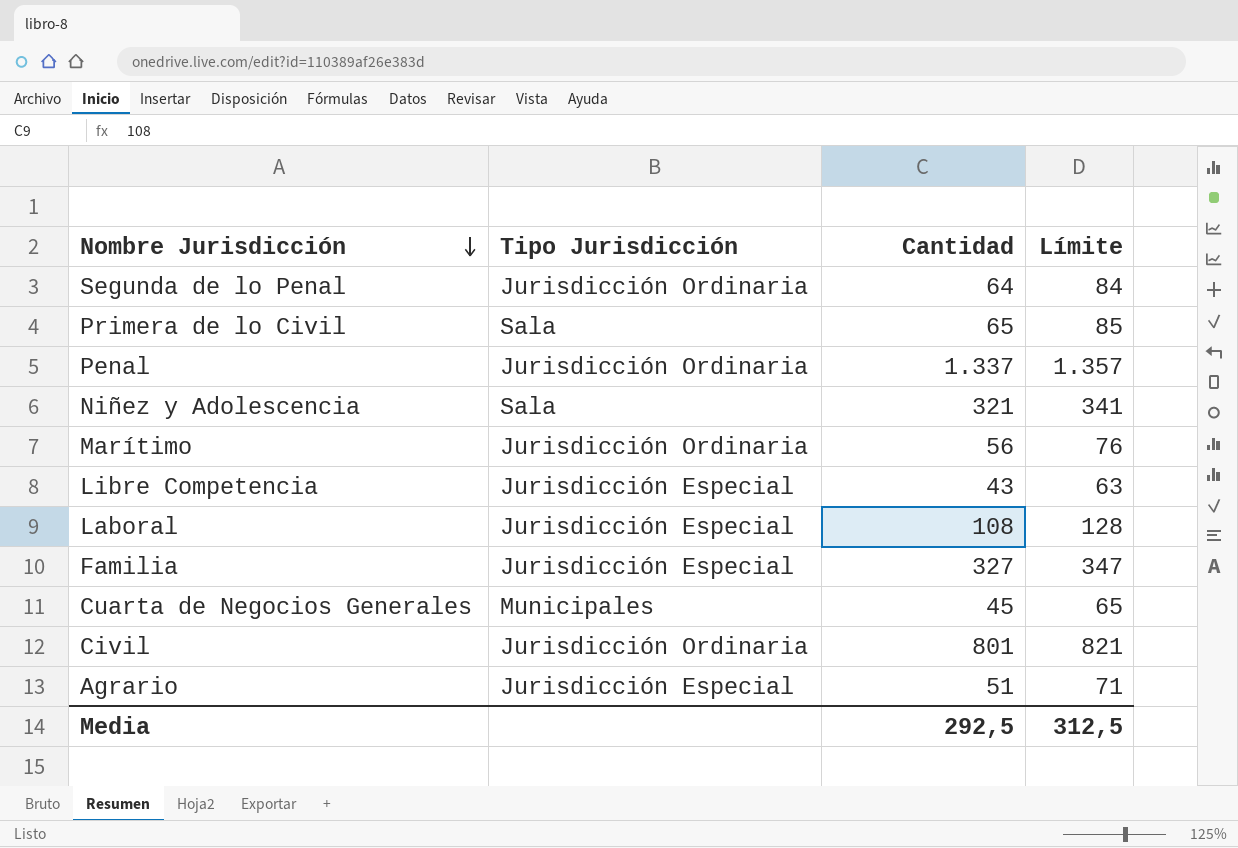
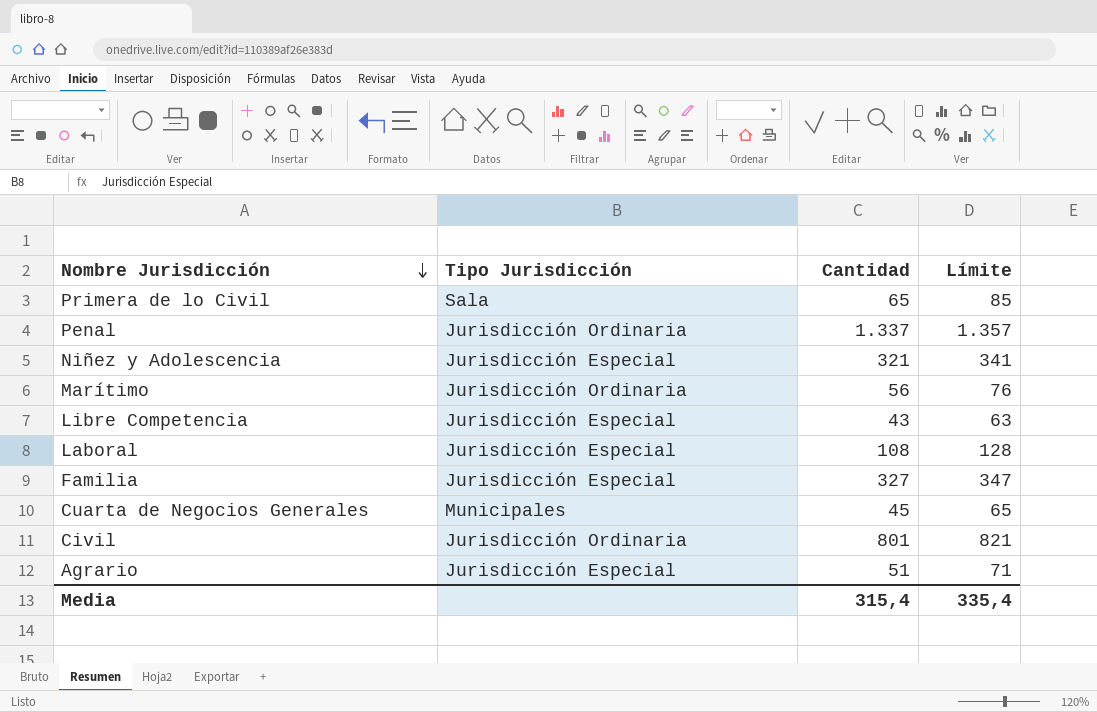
row Segunda de lo Penal: Jurisdicción Ordinaria | 64 | 84 -> none
Niñez y Adolescencia | Tipo Jurisdicción: Sala -> Jurisdicción Especial
Media | Cantidad: 292,5 -> 315,4
Media | Límite: 312,5 -> 335,4

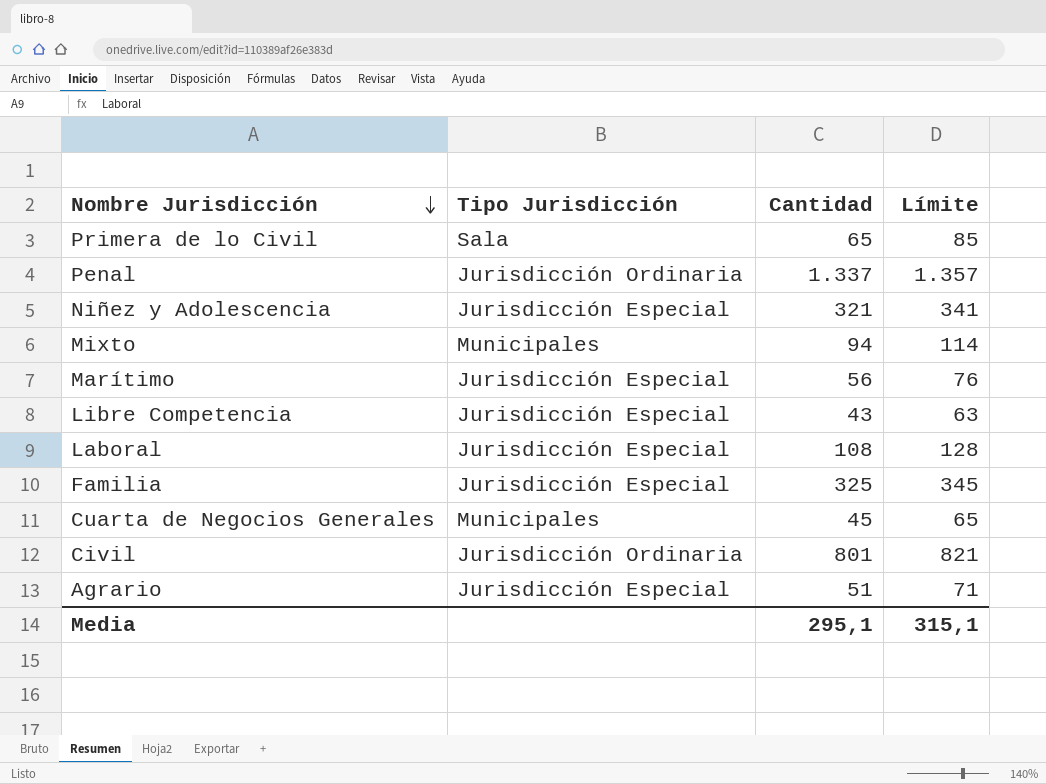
row Mixto: none -> Municipales | 94 | 114
Marítimo | Tipo Jurisdicción: Jurisdicción Ordinaria -> Jurisdicción Especial
Familia | Cantidad: 327 -> 325
Familia | Límite: 347 -> 345
Media | Cantidad: 315,4 -> 295,1
Media | Límite: 335,4 -> 315,1

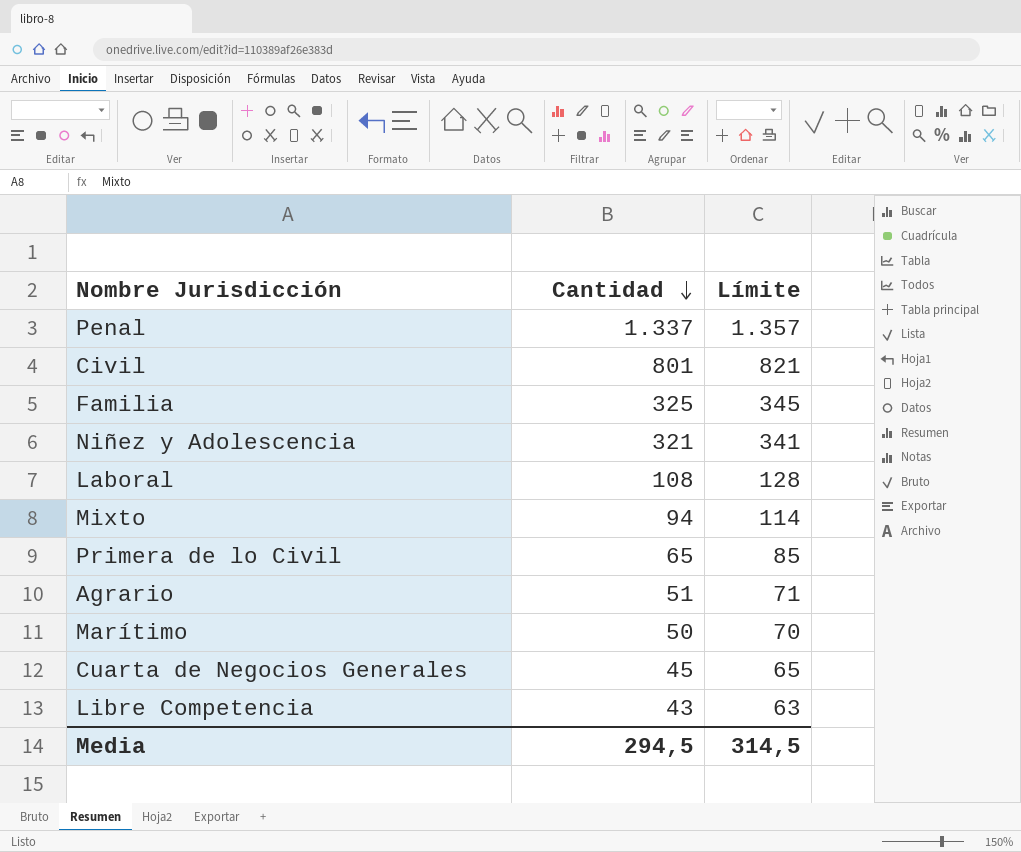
row order: Nombre Jurisdicción descending -> Cantidad descending
column Tipo Jurisdicción | position: 2 -> none
Marítimo | Cantidad: 56 -> 50
Marítimo | Límite: 76 -> 70
Media | Cantidad: 295,1 -> 294,5
Media | Límite: 315,1 -> 314,5

